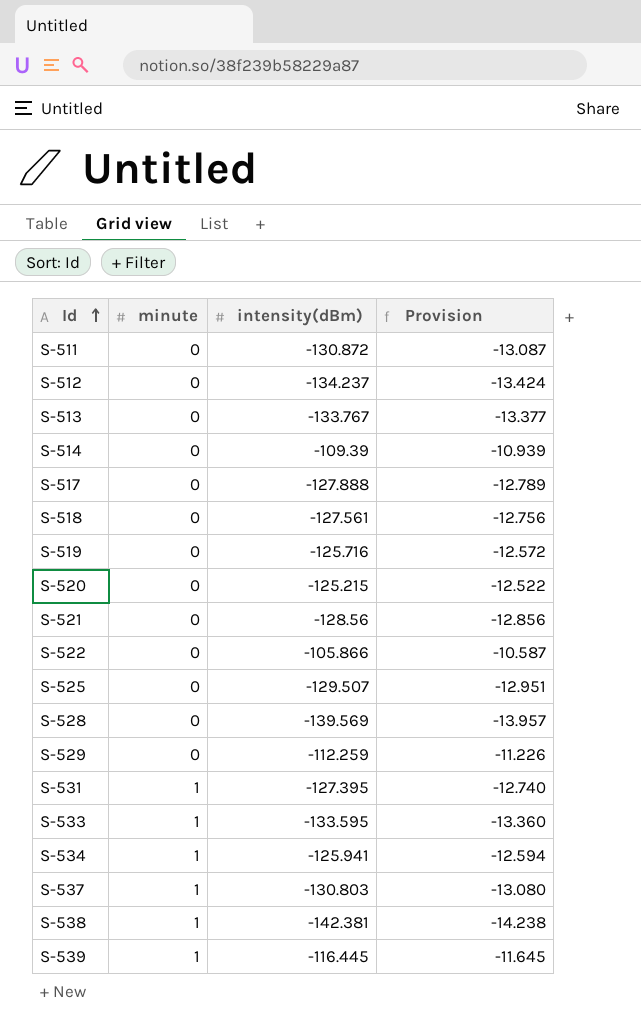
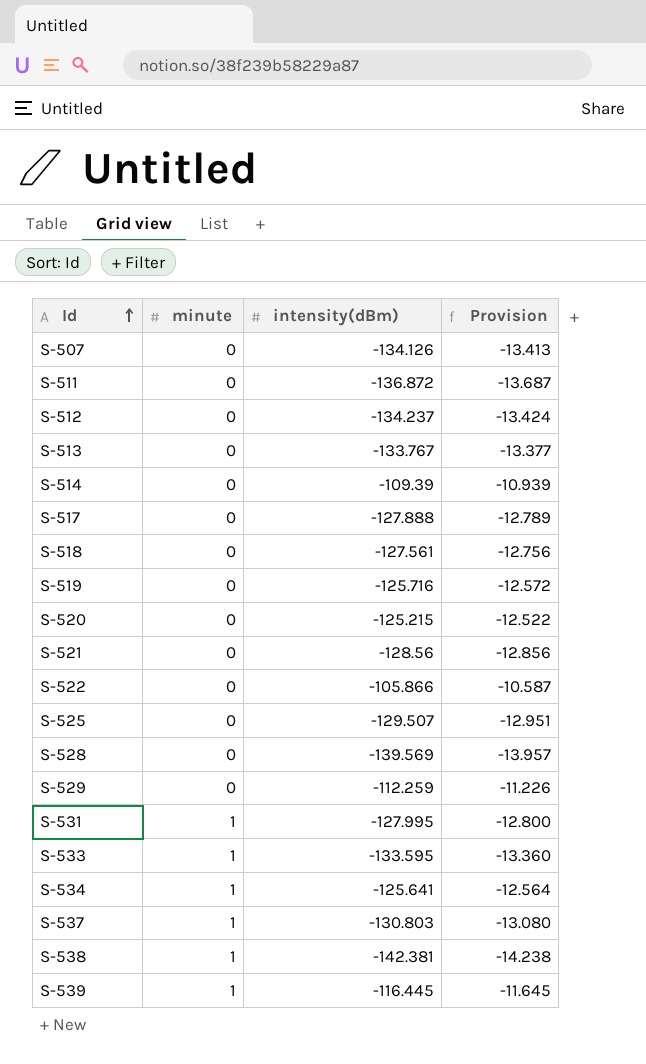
row S-507: none -> 0 | -134.126 | -13.413
S-511 | intensity(dBm): -130.872 -> -136.872
S-511 | Provision: -13.087 -> -13.687
S-531 | intensity(dBm): -127.395 -> -127.995
S-531 | Provision: -12.740 -> -12.800
S-534 | intensity(dBm): -125.941 -> -125.641
S-534 | Provision: -12.594 -> -12.564

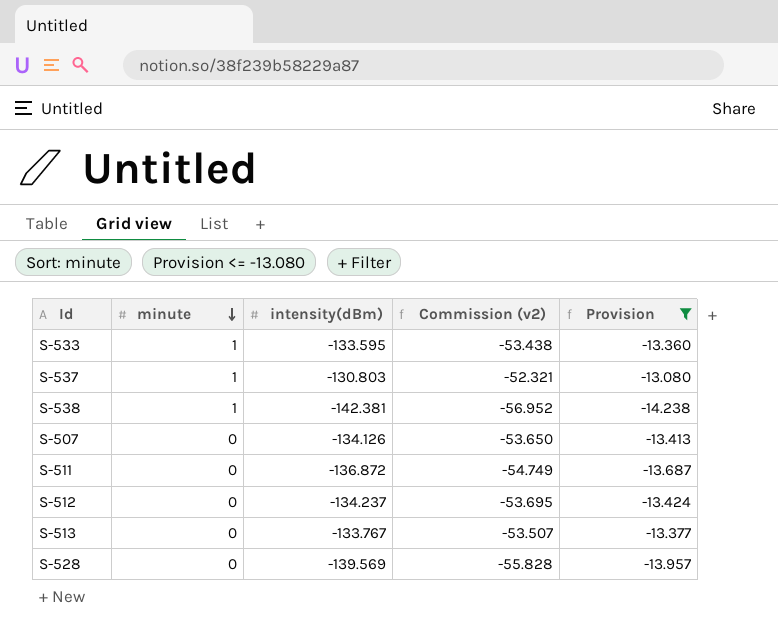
filter: none -> Provision <= -13.080
row order: Id ascending -> minute descending
column Commission (v2) | formula: none -> [intensity(dBm)] * 0.4

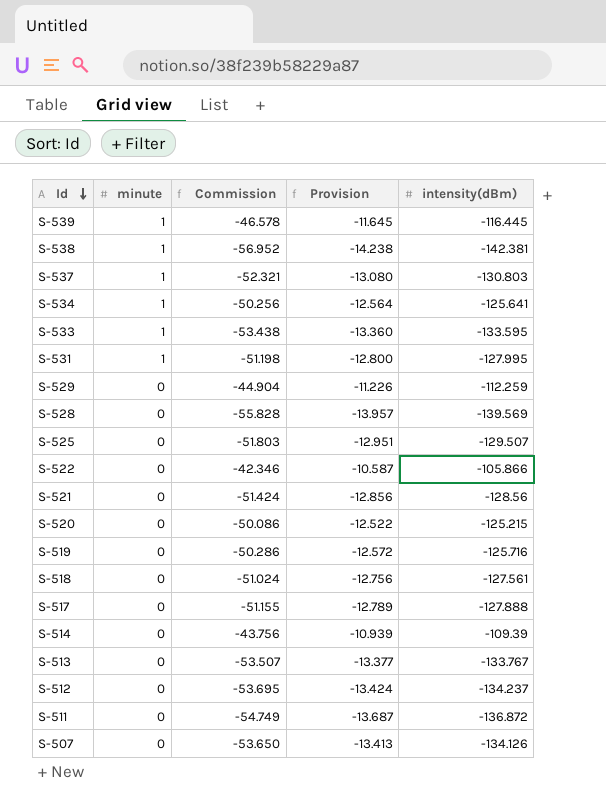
filter: Provision <= -13.080 -> none
row order: minute descending -> Id descending
column name: Commission (v2) -> Commission
column intensity(dBm) | position: 3 -> 5

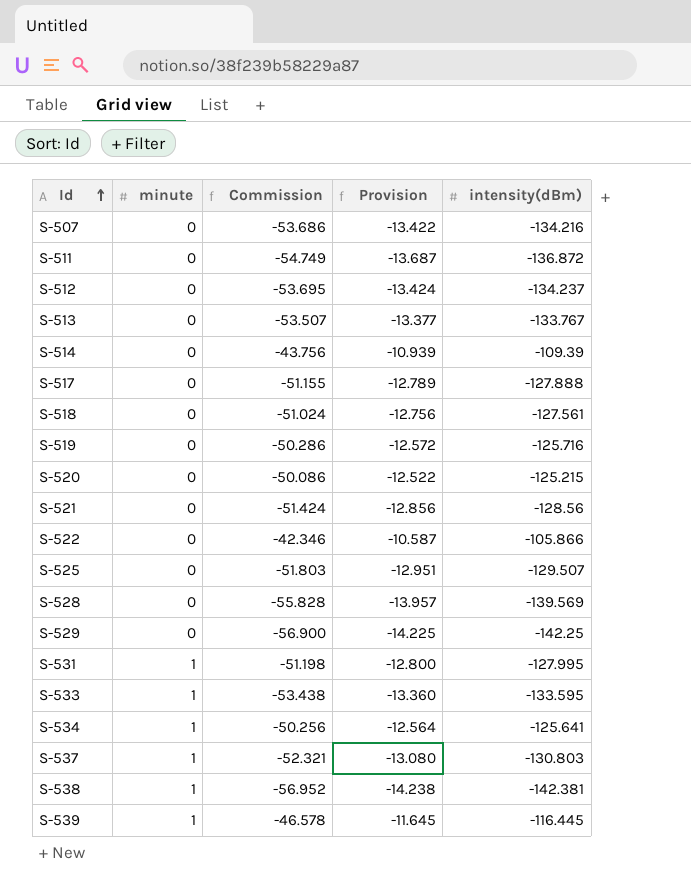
row order: Id descending -> Id ascending
S-507 | Commission: -53.650 -> -53.686
S-507 | Provision: -13.413 -> -13.422
S-507 | intensity(dBm): -134.126 -> -134.216
S-529 | Commission: -44.904 -> -56.900
S-529 | Provision: -11.226 -> -14.225
S-529 | intensity(dBm): -112.259 -> -142.25

